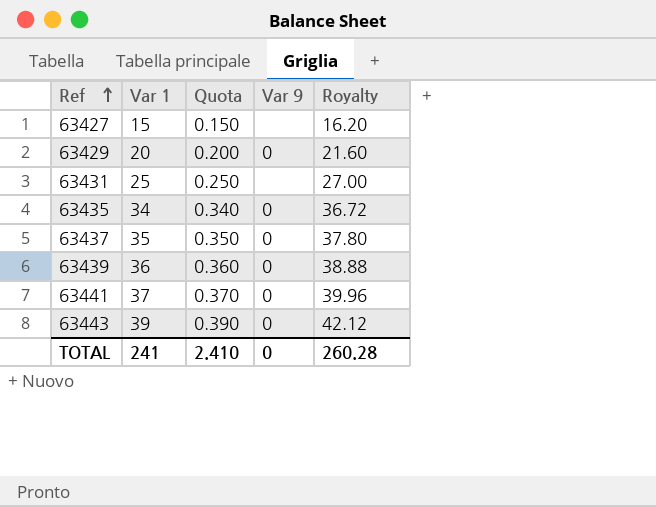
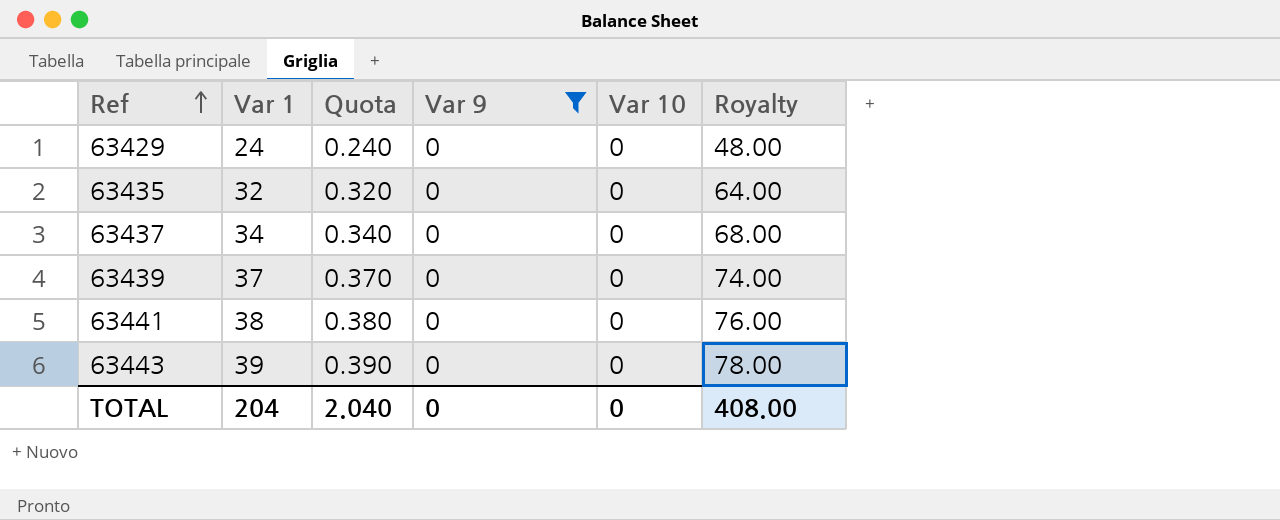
filter: none -> Var 9 = 0
column Var 10 | position: none -> 5
column Royalty | formula: [Var 1] * 1.08 -> [Var 1] * 2
63429 | Var 1: 20 -> 24
63429 | Quota: 0.200 -> 0.240
63435 | Var 1: 34 -> 32
63435 | Quota: 0.340 -> 0.320
63437 | Var 1: 35 -> 34
63437 | Quota: 0.350 -> 0.340
63439 | Var 1: 36 -> 37
63439 | Quota: 0.360 -> 0.370
63441 | Var 1: 37 -> 38
63441 | Quota: 0.370 -> 0.380
TOTAL | Var 1: 241 -> 204
TOTAL | Quota: 2.410 -> 2.040
TOTAL | Royalty: 260.28 -> 408.00

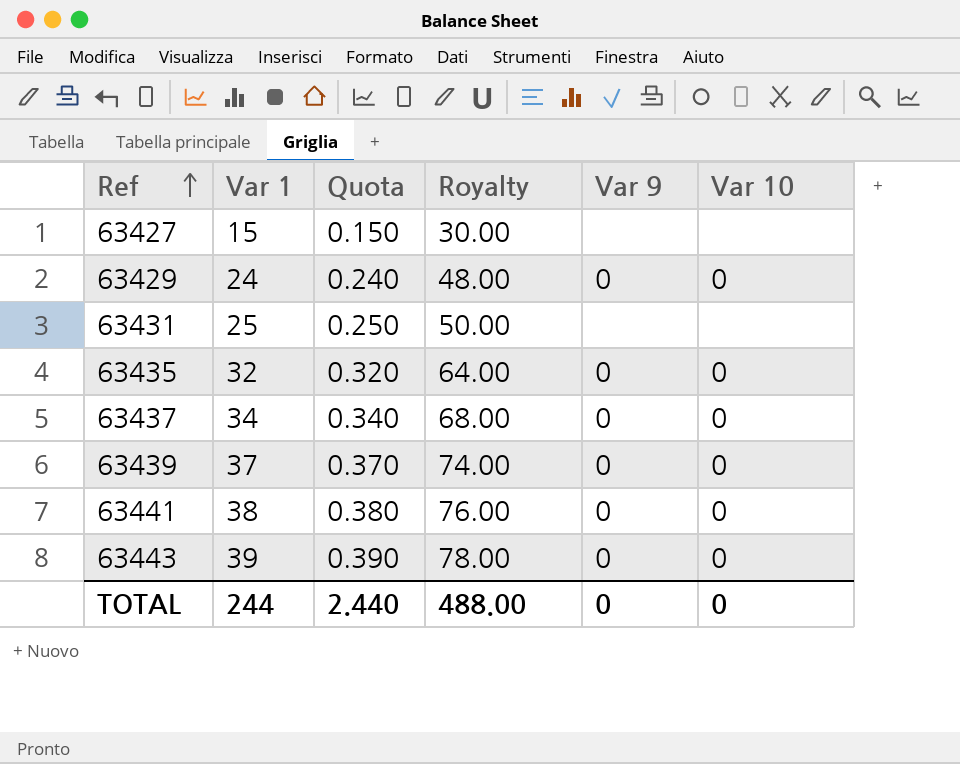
filter: Var 9 = 0 -> none
column Royalty | position: 6 -> 4
TOTAL | Var 1: 204 -> 244
TOTAL | Quota: 2.040 -> 2.440
TOTAL | Royalty: 408.00 -> 488.00

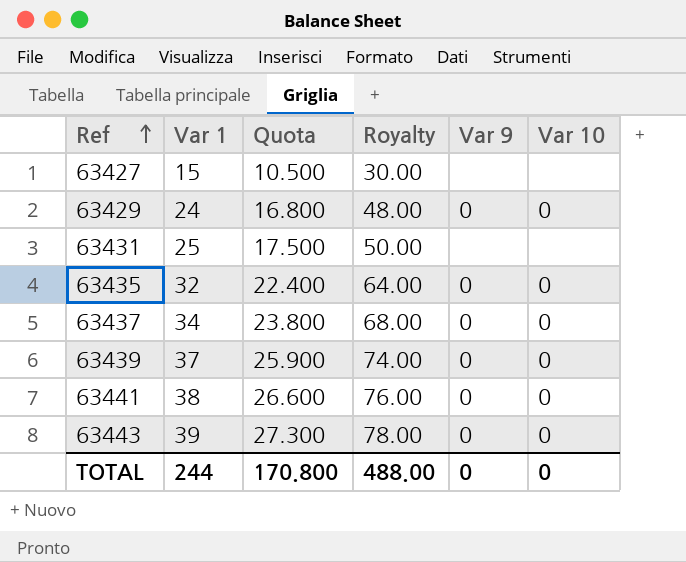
column Quota | formula: [Var 1] * 0.01 -> [Var 1] * 0.7
TOTAL | Quota: 2.440 -> 170.800

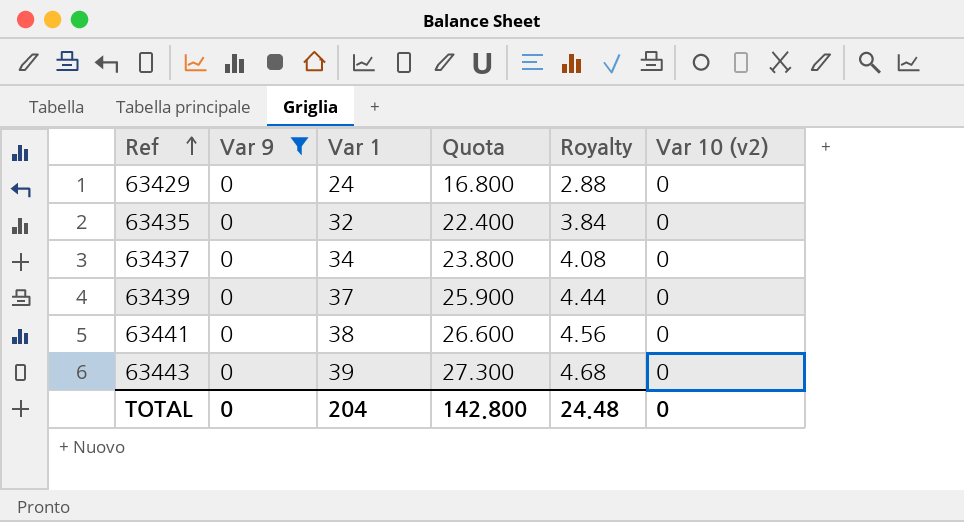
filter: none -> Var 9 = 0
column Var 9 | position: 5 -> 2
column Royalty | formula: [Var 1] * 2 -> [Var 1] * 0.12
column name: Var 10 -> Var 10 (v2)
TOTAL | Var 1: 244 -> 204
TOTAL | Quota: 170.800 -> 142.800
TOTAL | Royalty: 488.00 -> 24.48

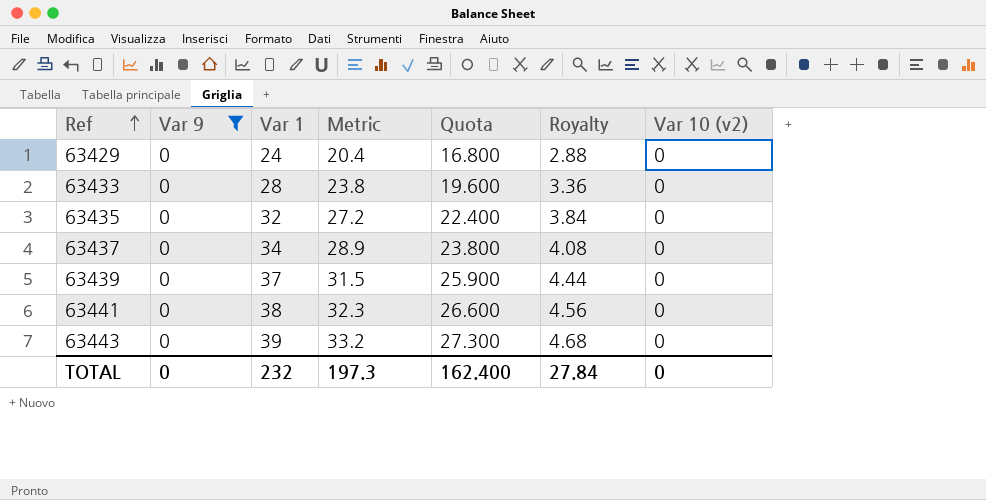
column Metric | formula: none -> [Var 1] * 0.85
row 63433: none -> 0 | 28 | 23.8 | 19.600 | 3.36 | 0
TOTAL | Var 1: 204 -> 232
TOTAL | Quota: 142.800 -> 162.400
TOTAL | Royalty: 24.48 -> 27.84

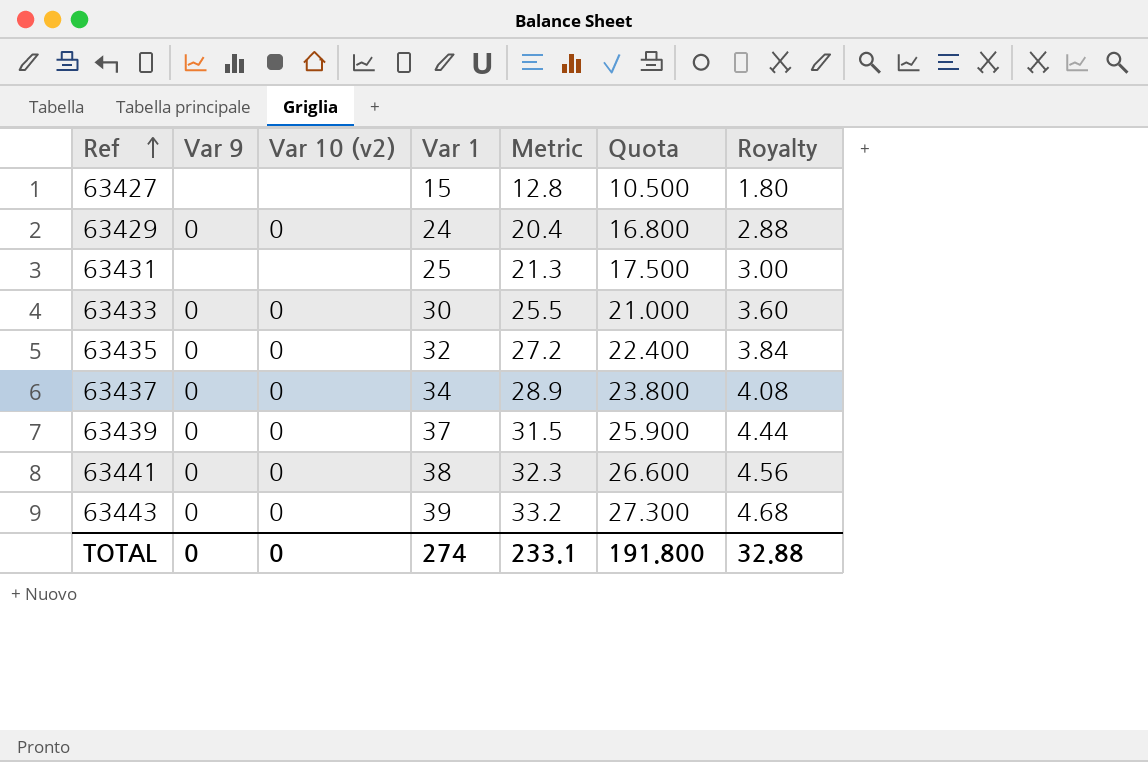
filter: Var 9 = 0 -> none
column Var 10 (v2) | position: 7 -> 3
63433 | Var 1: 28 -> 30
63433 | Metric: 23.8 -> 25.5
63433 | Quota: 19.600 -> 21.000
63433 | Royalty: 3.36 -> 3.60
TOTAL | Var 1: 232 -> 274
TOTAL | Metric: 197.3 -> 233.1
TOTAL | Quota: 162.400 -> 191.800
TOTAL | Royalty: 27.84 -> 32.88

